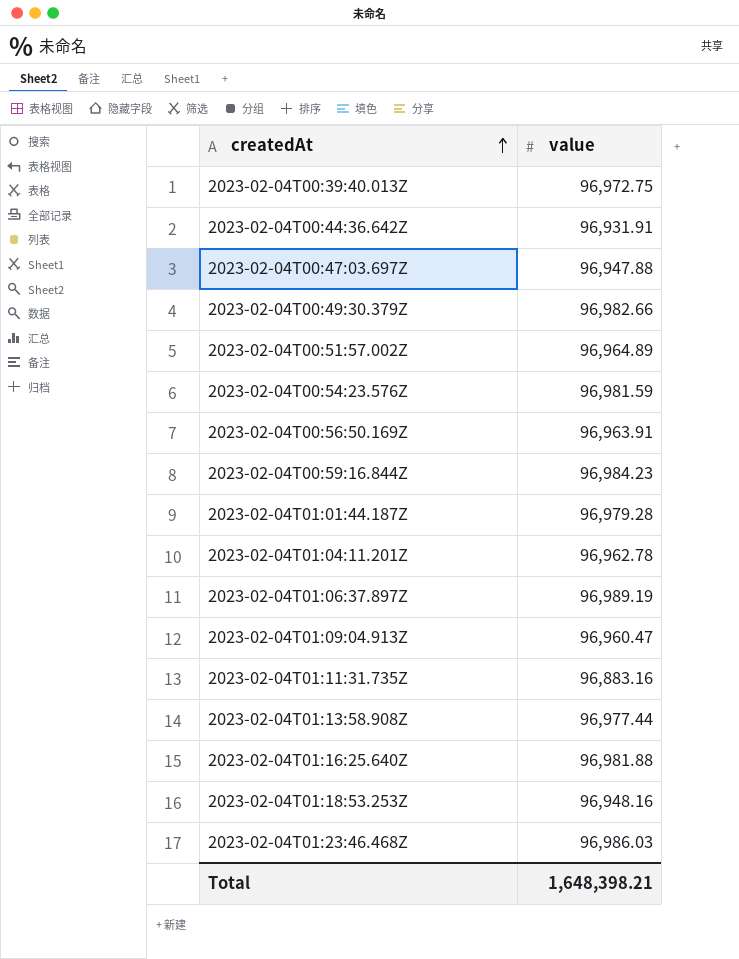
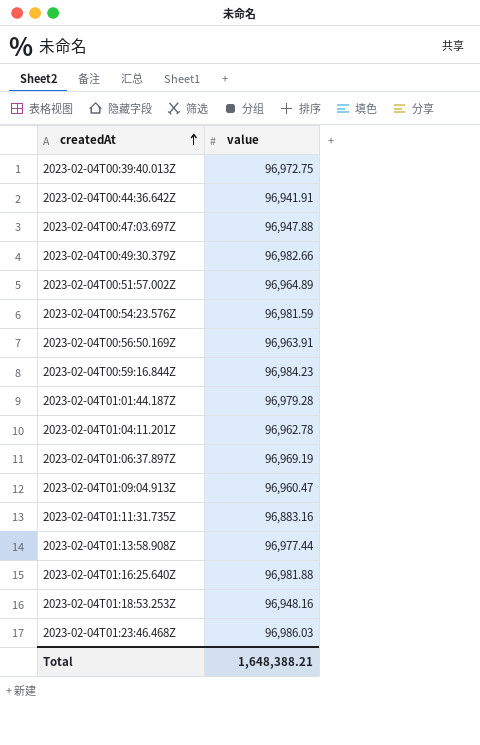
2023-02-04T00:44:36.642Z | value: 96,931.91 -> 96,941.91
2023-02-04T01:06:37.897Z | value: 96,989.19 -> 96,969.19
Total | value: 1,648,398.21 -> 1,648,388.21

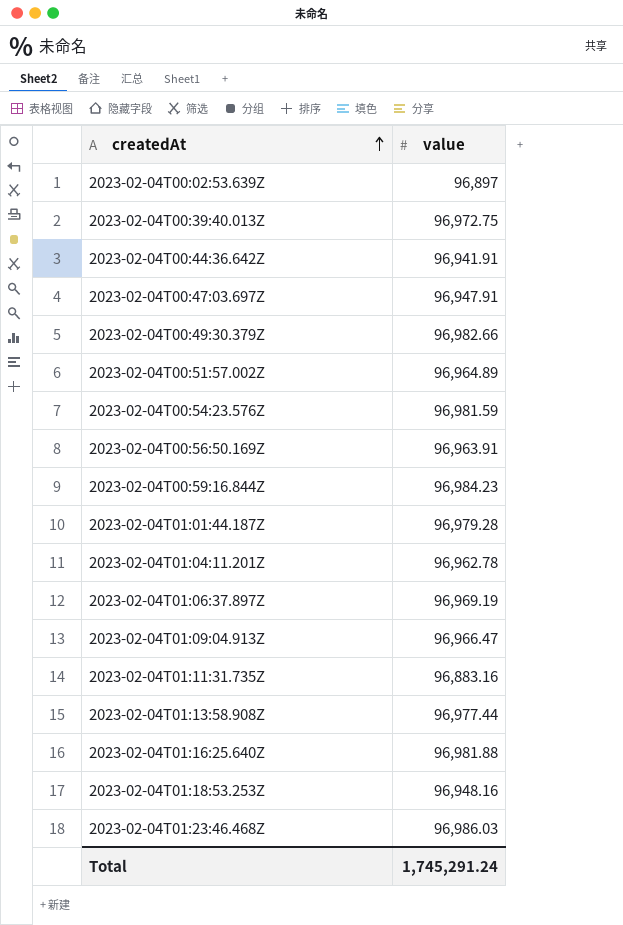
row 2023-02-04T00:02:53.639Z: none -> 96,897
2023-02-04T00:47:03.697Z | value: 96,947.88 -> 96,947.91
2023-02-04T01:09:04.913Z | value: 96,960.47 -> 96,966.47
Total | value: 1,648,388.21 -> 1,745,291.24

